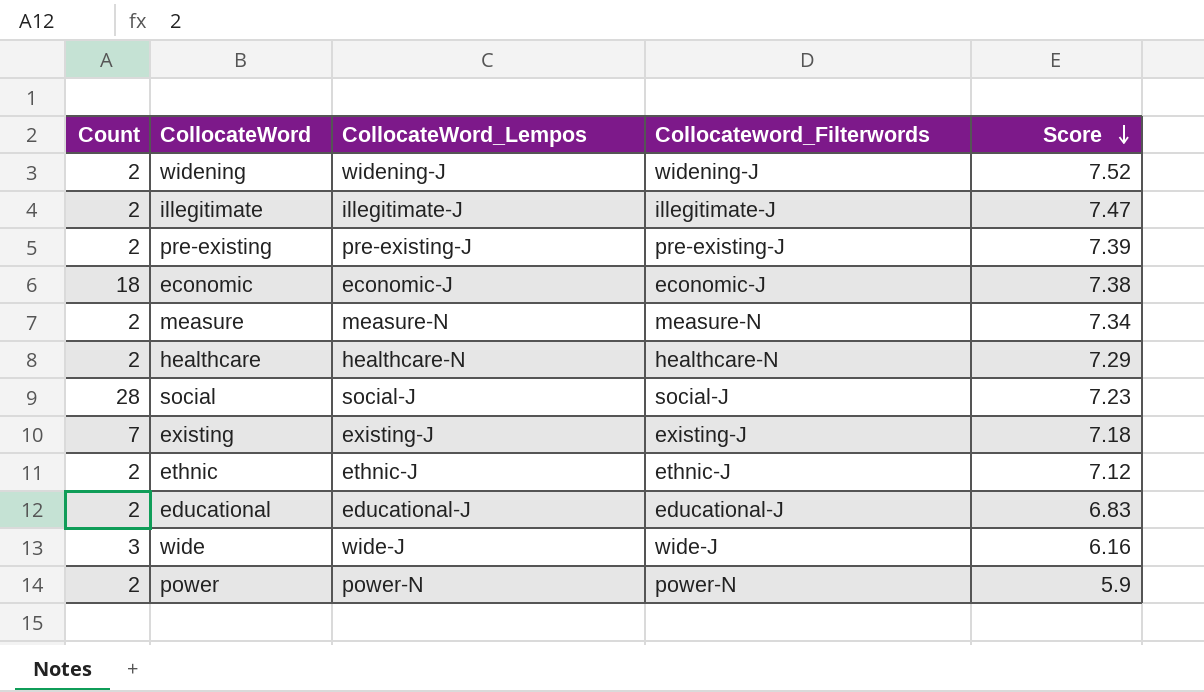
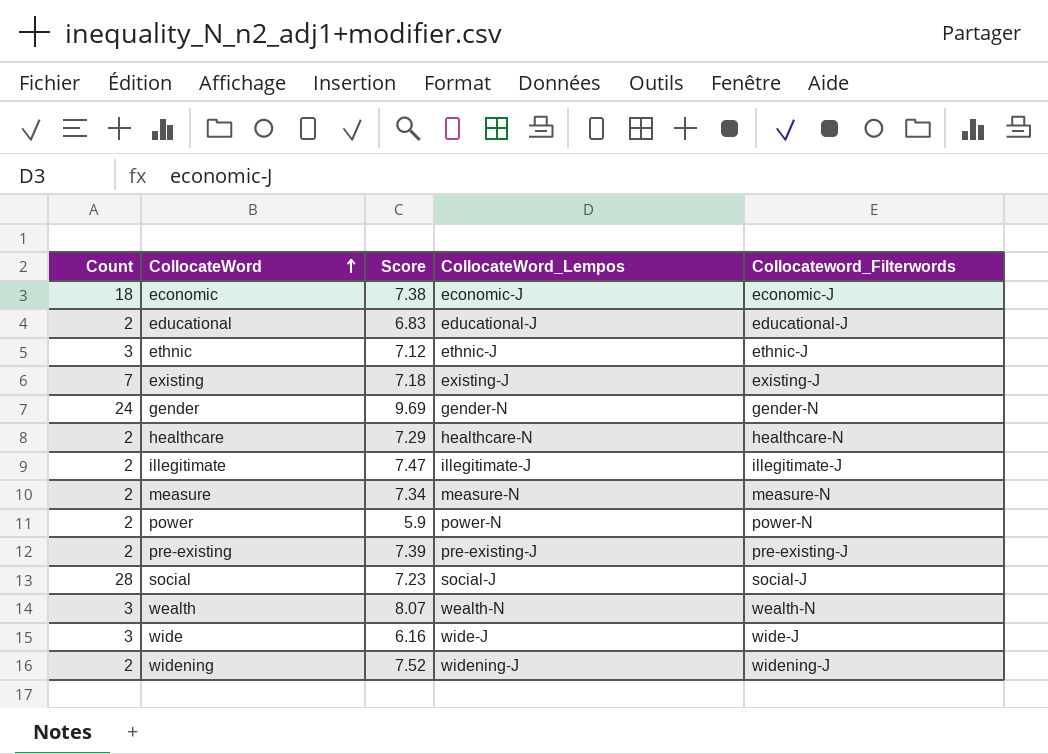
row order: Score descending -> CollocateWord ascending
column Score | position: 5 -> 3
ethnic | Count: 2 -> 3
row gender: none -> 24 | 9.69 | gender-N | gender-N
row wealth: none -> 3 | 8.07 | wealth-N | wealth-N

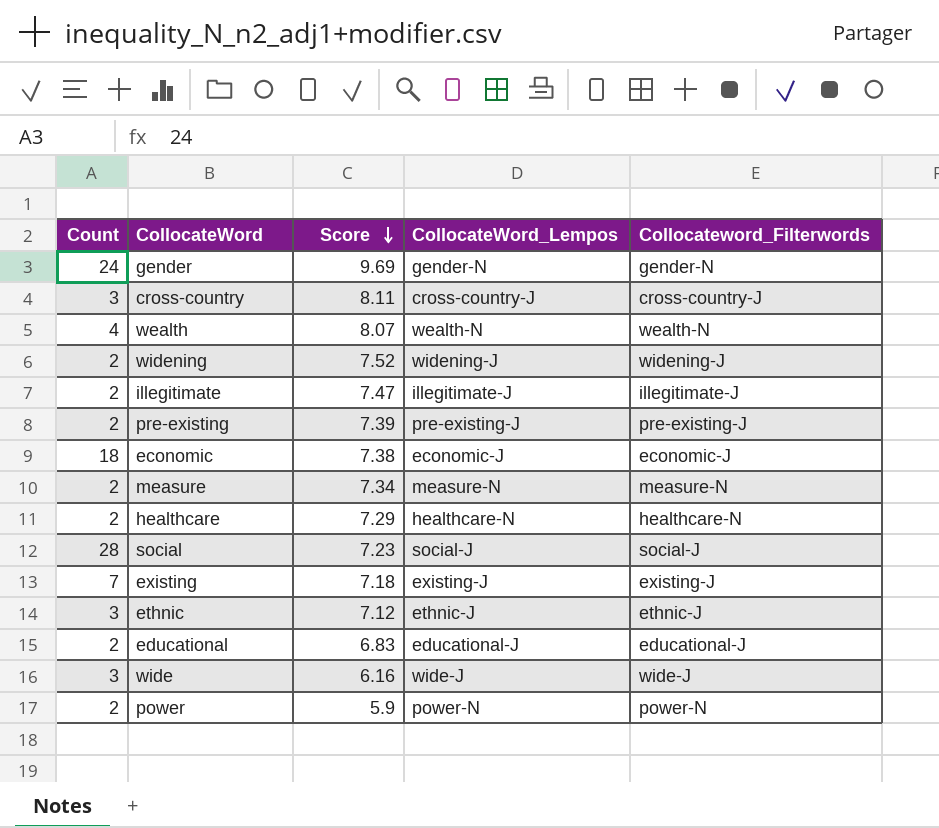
row order: CollocateWord ascending -> Score descending
row cross-country: none -> 3 | 8.11 | cross-country-J | cross-country-J
wealth | Count: 3 -> 4

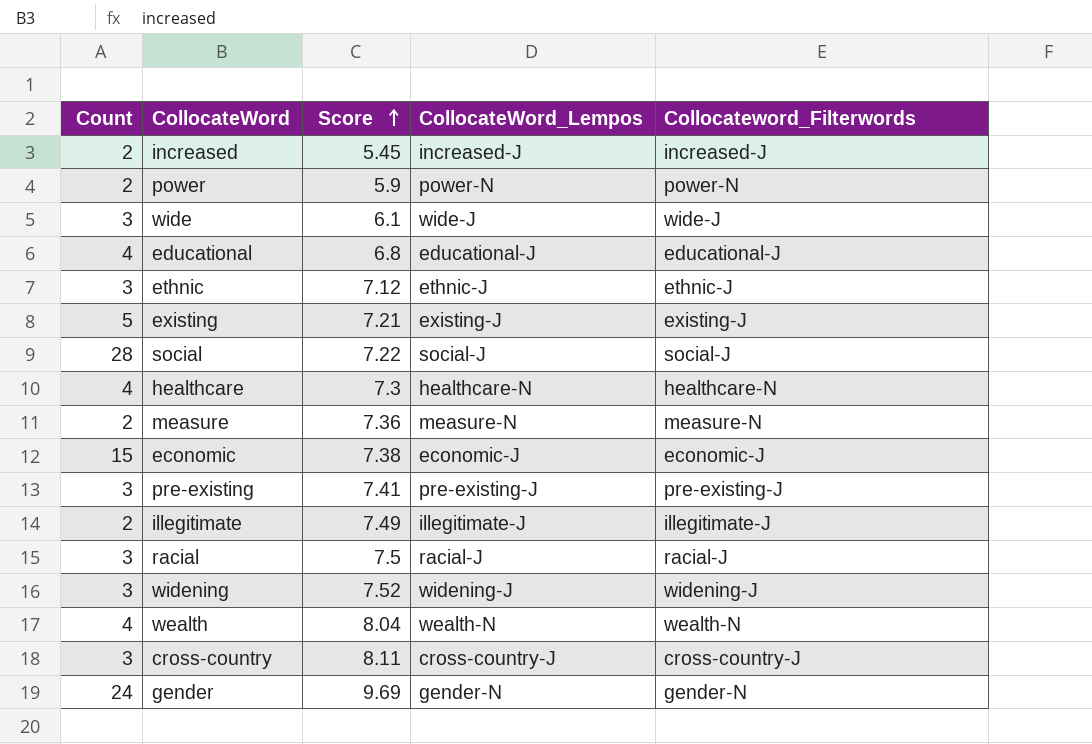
row order: Score descending -> Score ascending
row increased: none -> 2 | 5.45 | increased-J | increased-J
wide | Score: 6.16 -> 6.1
educational | Count: 2 -> 4
educational | Score: 6.83 -> 6.8
existing | Count: 7 -> 5
existing | Score: 7.18 -> 7.21
social | Score: 7.23 -> 7.22
healthcare | Count: 2 -> 4
healthcare | Score: 7.29 -> 7.3
measure | Score: 7.34 -> 7.36
economic | Count: 18 -> 15
pre-existing | Count: 2 -> 3
pre-existing | Score: 7.39 -> 7.41
illegitimate | Score: 7.47 -> 7.49
row racial: none -> 3 | 7.5 | racial-J | racial-J
widening | Count: 2 -> 3
wealth | Score: 8.07 -> 8.04

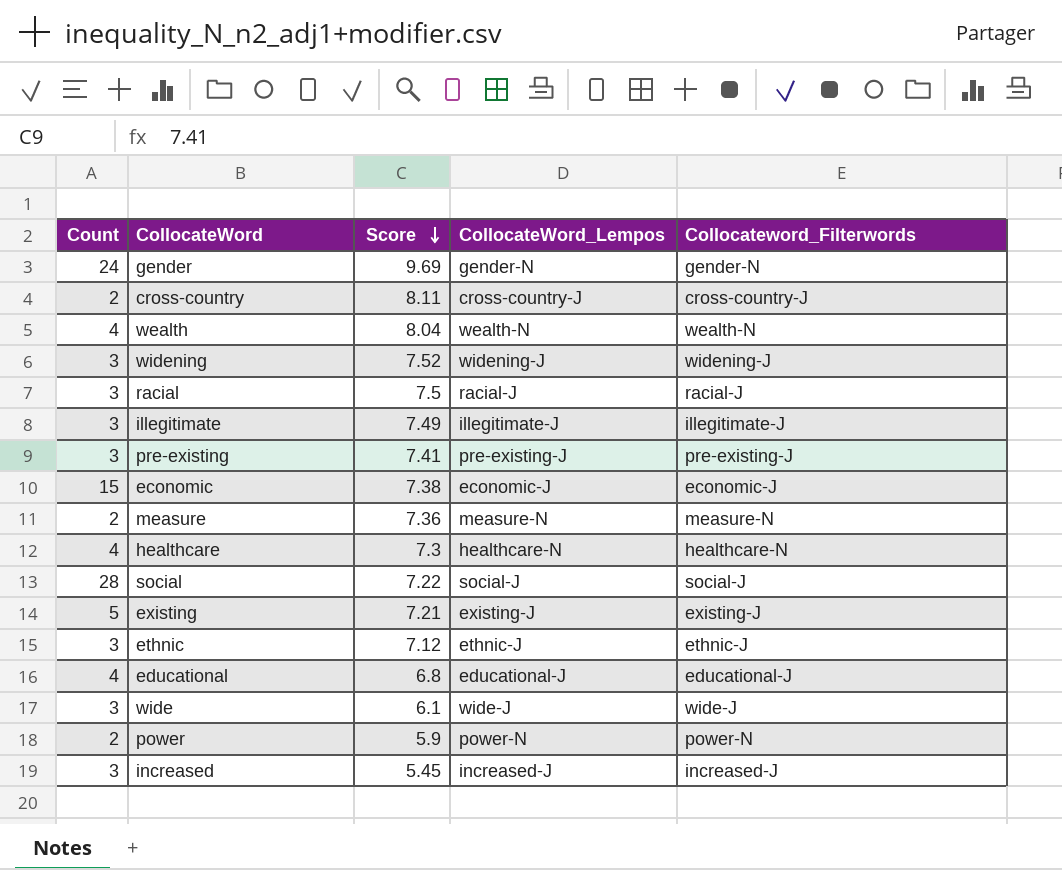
row order: Score ascending -> Score descending
cross-country | Count: 3 -> 2
illegitimate | Count: 2 -> 3
increased | Count: 2 -> 3

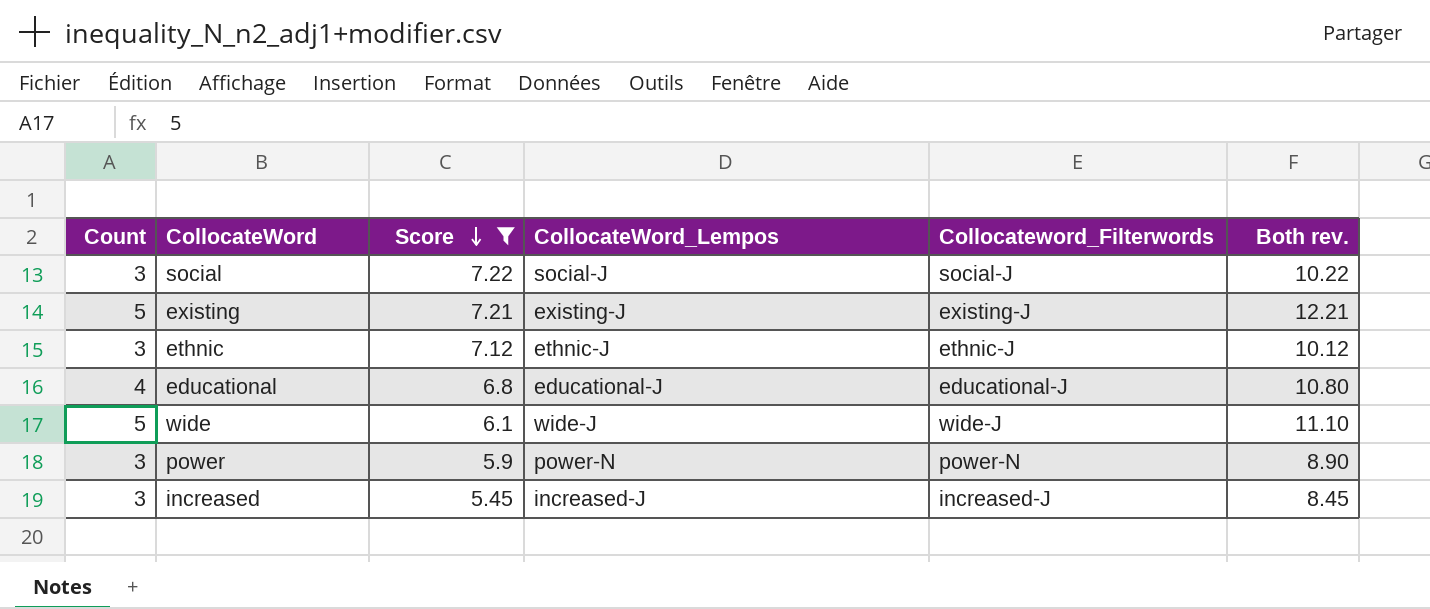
filter: none -> Score <= 7.22
column Both rev. | formula: none -> [Count] + [Score]
social | Count: 28 -> 3
wide | Count: 3 -> 5
power | Count: 2 -> 3

